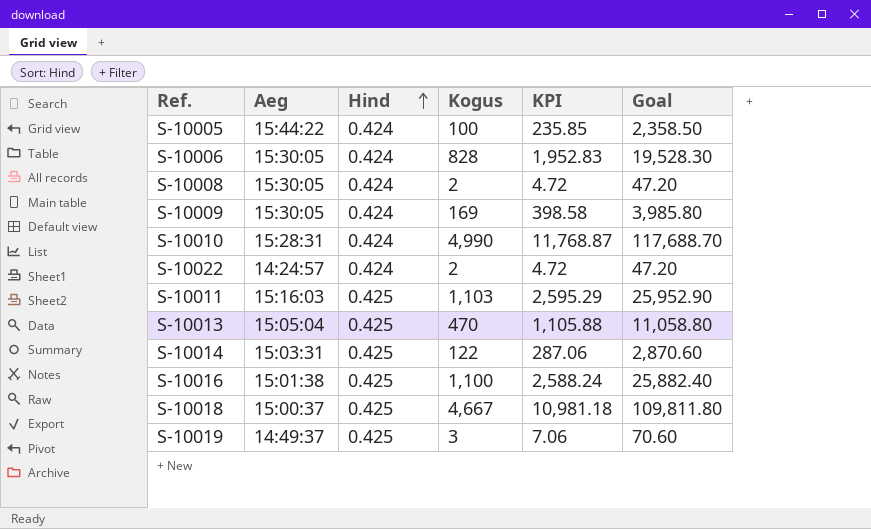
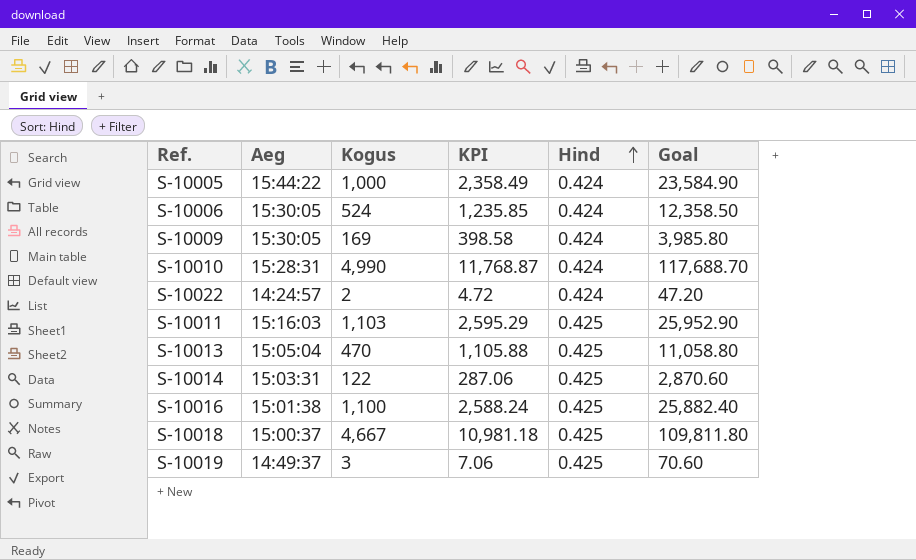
column Hind | position: 3 -> 5
row S-10008: 15:30:05 | 0.424 | 2 | 4.72 | 47.20 -> none
S-10005 | Kogus: 100 -> 1,000
S-10005 | KPI: 235.85 -> 2,358.49
S-10005 | Goal: 2,358.50 -> 23,584.90
S-10006 | Kogus: 828 -> 524
S-10006 | KPI: 1,952.83 -> 1,235.85
S-10006 | Goal: 19,528.30 -> 12,358.50

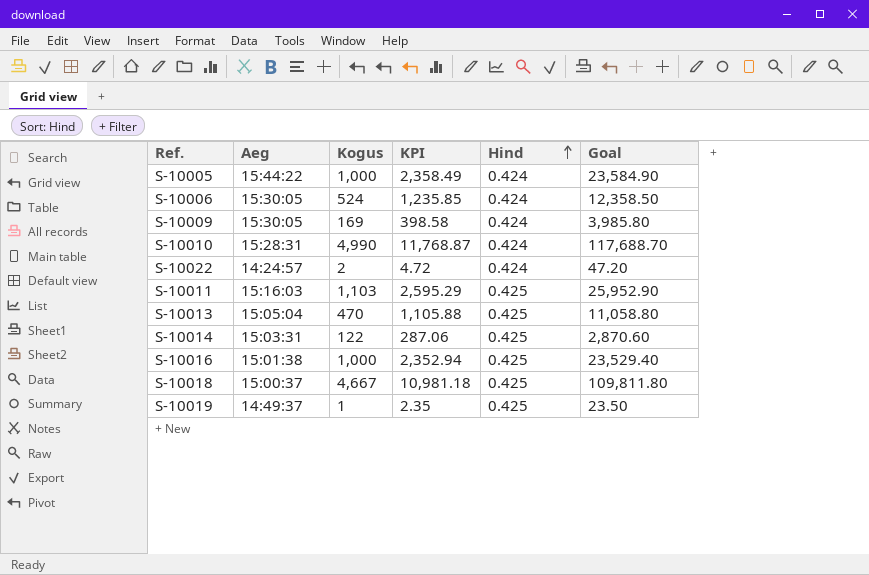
S-10016 | Kogus: 1,100 -> 1,000
S-10016 | KPI: 2,588.24 -> 2,352.94
S-10016 | Goal: 25,882.40 -> 23,529.40
S-10019 | Kogus: 3 -> 1
S-10019 | KPI: 7.06 -> 2.35
S-10019 | Goal: 70.60 -> 23.50

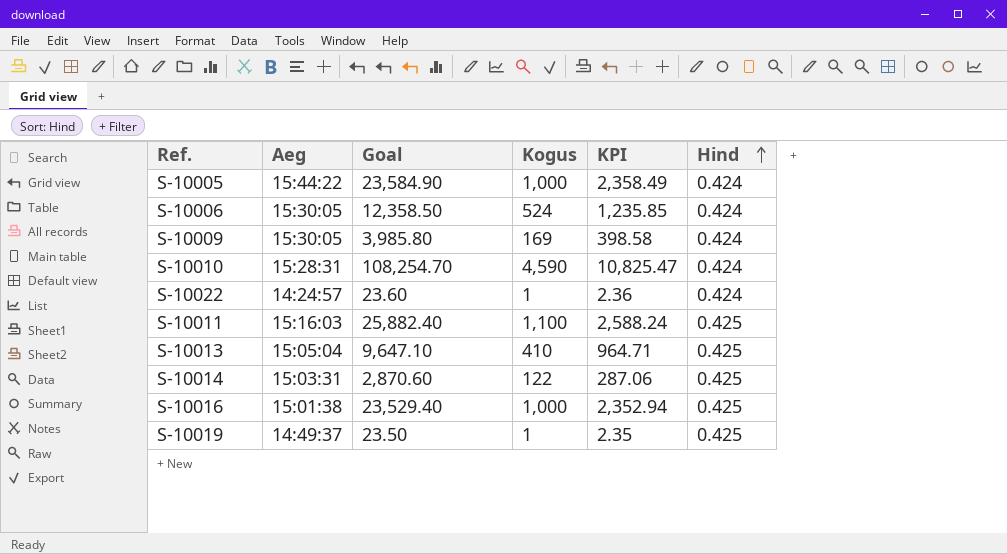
column Goal | position: 6 -> 3
row S-10018: 15:00:37 | 4,667 | 10,981.18 | 0.425 | 109,811.80 -> none
S-10010 | Goal: 117,688.70 -> 108,254.70
S-10010 | Kogus: 4,990 -> 4,590
S-10010 | KPI: 11,768.87 -> 10,825.47
S-10022 | Goal: 47.20 -> 23.60
S-10022 | Kogus: 2 -> 1
S-10022 | KPI: 4.72 -> 2.36
S-10011 | Goal: 25,952.90 -> 25,882.40
S-10011 | Kogus: 1,103 -> 1,100
S-10011 | KPI: 2,595.29 -> 2,588.24
S-10013 | Goal: 11,058.80 -> 9,647.10
S-10013 | Kogus: 470 -> 410
S-10013 | KPI: 1,105.88 -> 964.71

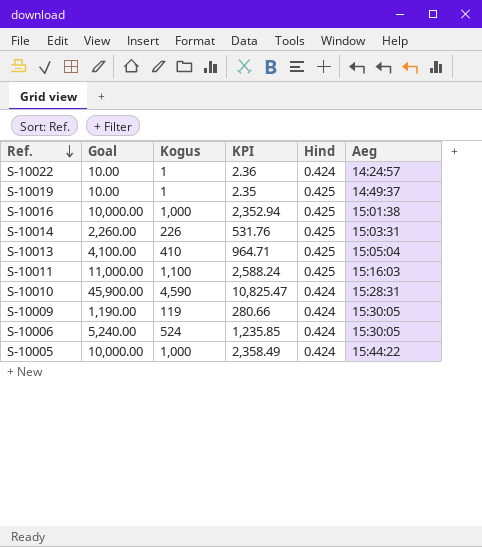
row order: Hind ascending -> Ref. descending
column Goal | formula: [KPI] * 10 -> [Kogus] * 10
column Aeg | position: 2 -> 6
S-10014 | Kogus: 122 -> 226
S-10014 | KPI: 287.06 -> 531.76
S-10009 | Kogus: 169 -> 119
S-10009 | KPI: 398.58 -> 280.66

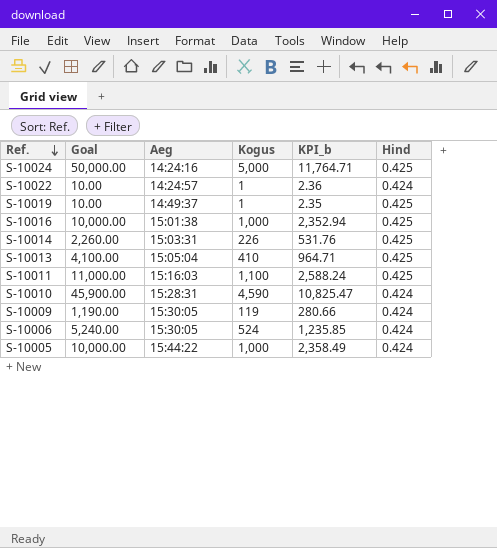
column Aeg | position: 6 -> 3
column name: KPI -> KPI_b
row S-10024: none -> 50,000.00 | 14:24:16 | 5,000 | 11,764.71 | 0.425

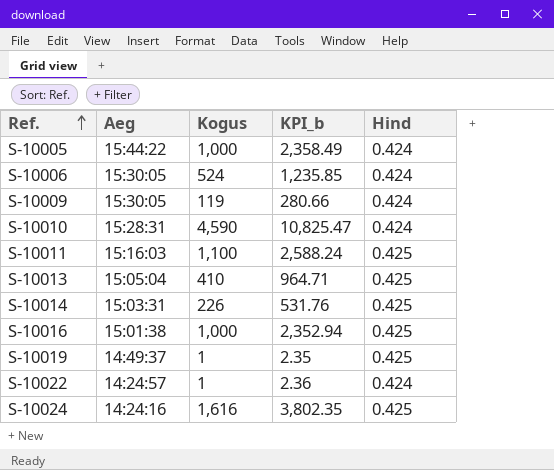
row order: Ref. descending -> Ref. ascending
column Goal | formula: [Kogus] * 10 -> none
S-10024 | Kogus: 5,000 -> 1,616
S-10024 | KPI_b: 11,764.71 -> 3,802.35

